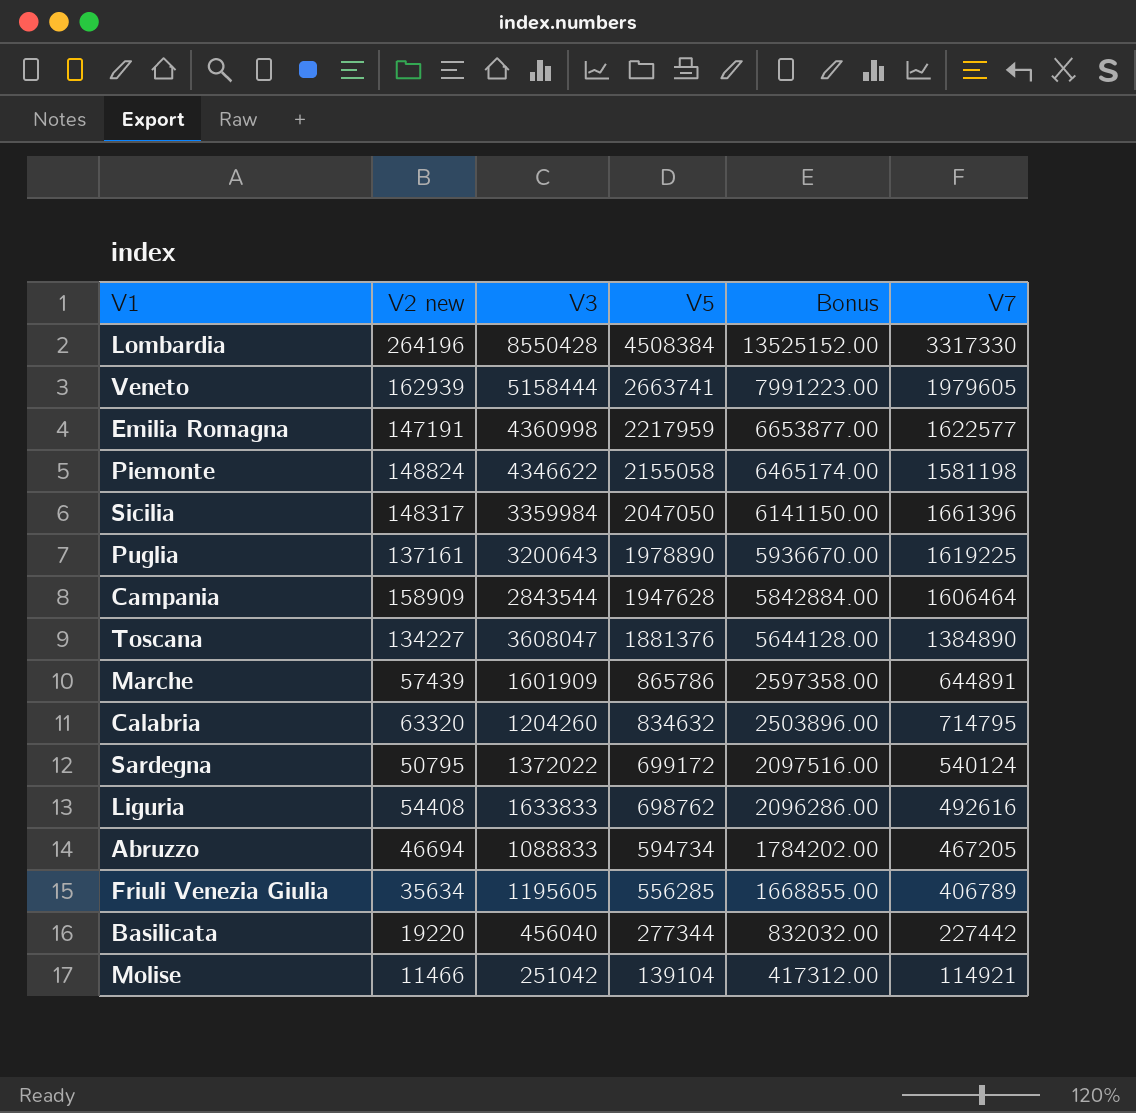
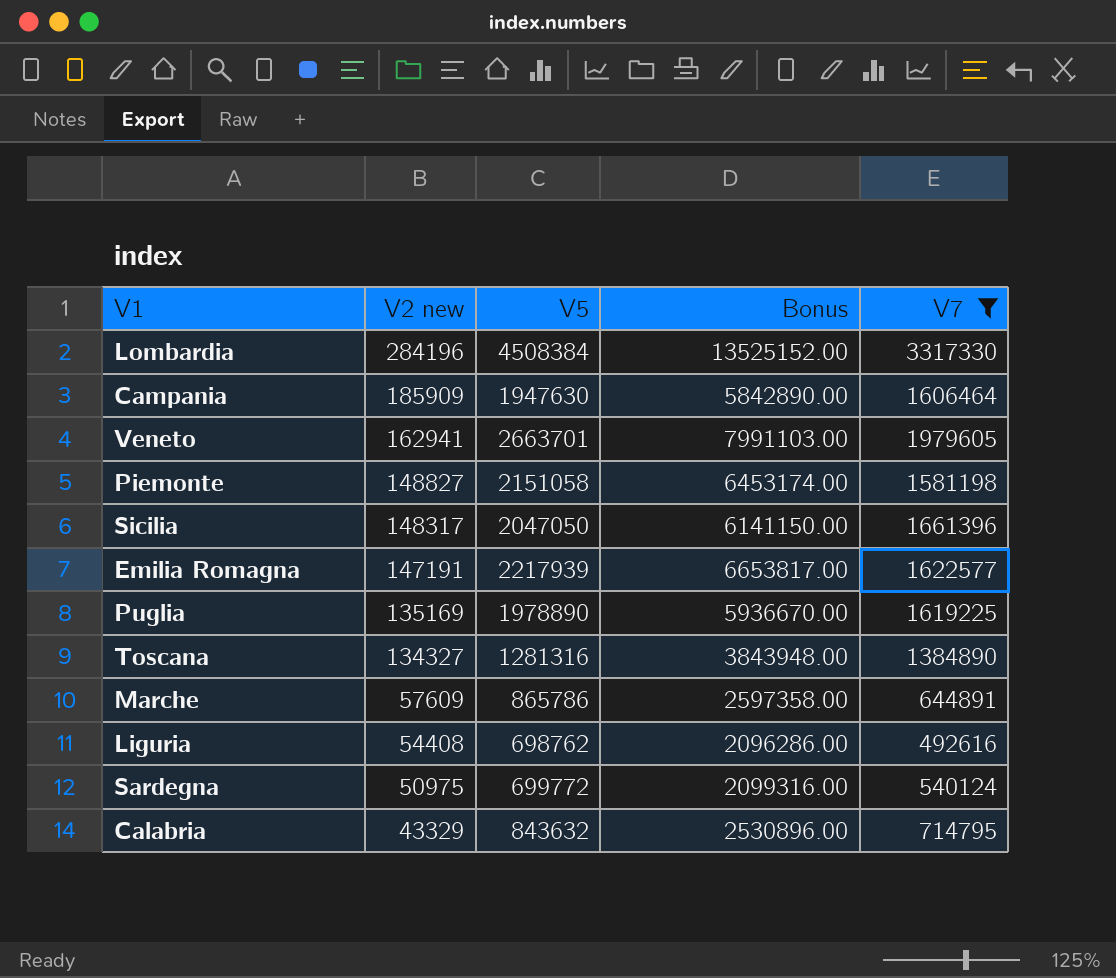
filter: none -> V7 >= 492616
row order: V5 descending -> V2 new descending
column V3 | position: 3 -> none
Lombardia | V2 new: 264196 -> 284196
Campania | V2 new: 158909 -> 185909
Campania | V5: 1947628 -> 1947630
Campania | Bonus: 5842884.00 -> 5842890.00
Veneto | V2 new: 162939 -> 162941
Veneto | V5: 2663741 -> 2663701
Veneto | Bonus: 7991223.00 -> 7991103.00
Piemonte | V2 new: 148824 -> 148827
Piemonte | V5: 2155058 -> 2151058
Piemonte | Bonus: 6465174.00 -> 6453174.00
Emilia Romagna | V5: 2217959 -> 2217939
Emilia Romagna | Bonus: 6653877.00 -> 6653817.00
Puglia | V2 new: 137161 -> 135169
Toscana | V2 new: 134227 -> 134327
Toscana | V5: 1881376 -> 1281316
Toscana | Bonus: 5644128.00 -> 3843948.00
Marche | V2 new: 57439 -> 57609
Sardegna | V2 new: 50795 -> 50975
Sardegna | V5: 699172 -> 699772
Sardegna | Bonus: 2097516.00 -> 2099316.00
Calabria | V2 new: 63320 -> 43329
Calabria | V5: 834632 -> 843632
Calabria | Bonus: 2503896.00 -> 2530896.00

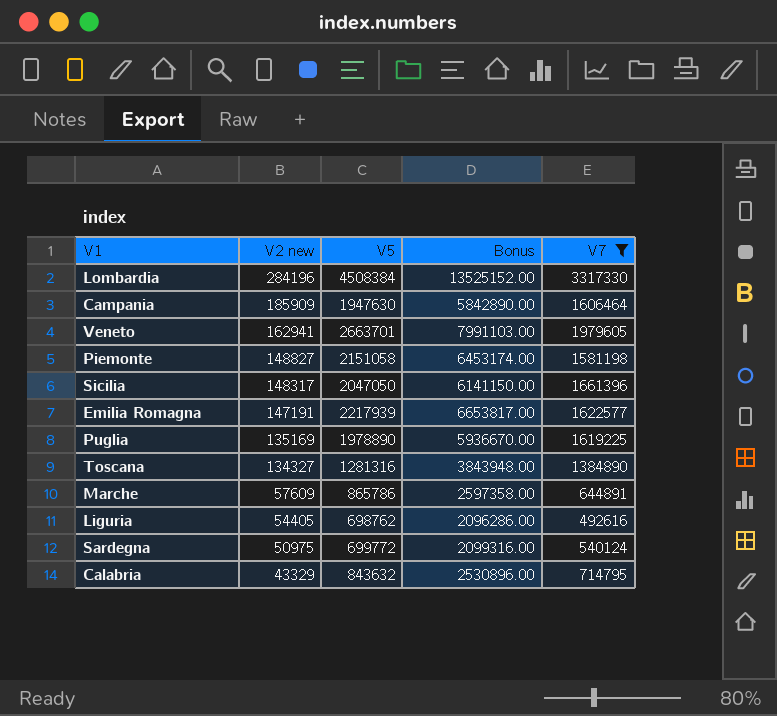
Liguria | V2 new: 54408 -> 54405

